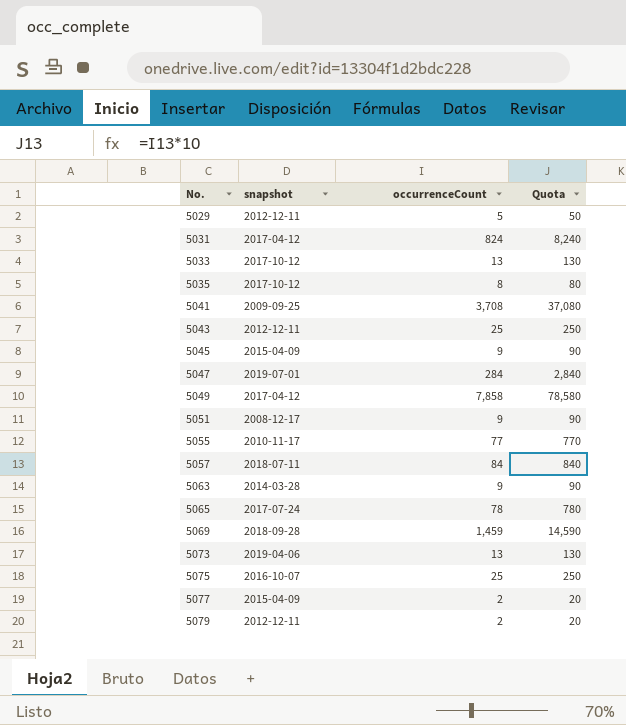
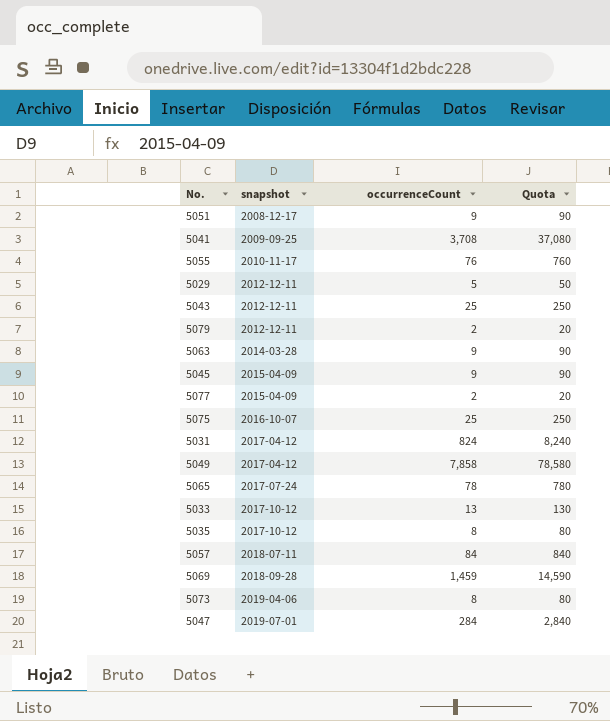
row order: No. ascending -> snapshot ascending
5055 | occurrenceCount: 77 -> 76
5055 | Quota: 770 -> 760
5073 | occurrenceCount: 13 -> 8
5073 | Quota: 130 -> 80

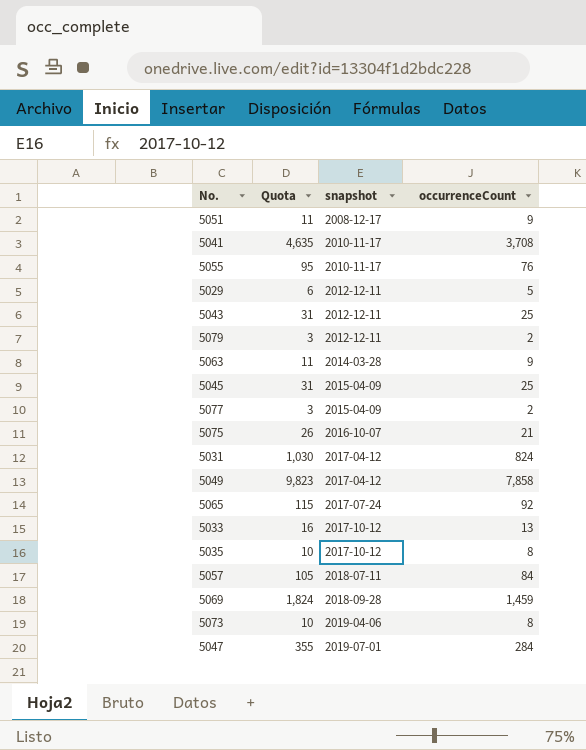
column Quota | formula: [occurrenceCount] * 10 -> [occurrenceCount] * 1.25
column Quota | position: 4 -> 2
5041 | snapshot: 2009-09-25 -> 2010-11-17
5045 | occurrenceCount: 9 -> 25
5075 | occurrenceCount: 25 -> 21
5065 | occurrenceCount: 78 -> 92

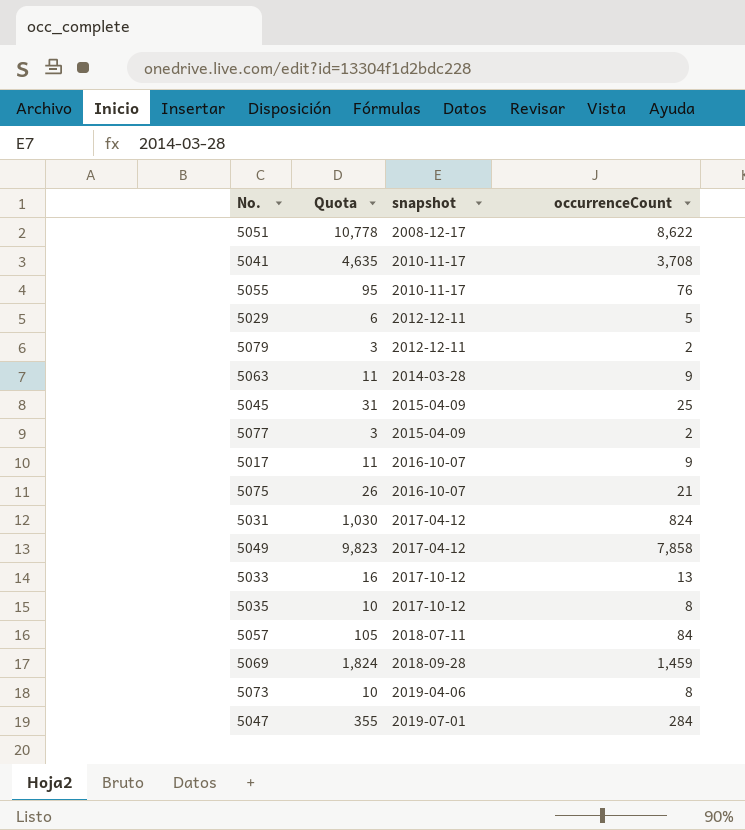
row 5043: 31 | 2012-12-11 | 25 -> none
row 5065: 115 | 2017-07-24 | 92 -> none
5051 | Quota: 11 -> 10,778
5051 | occurrenceCount: 9 -> 8,622
row 5017: none -> 11 | 2016-10-07 | 9

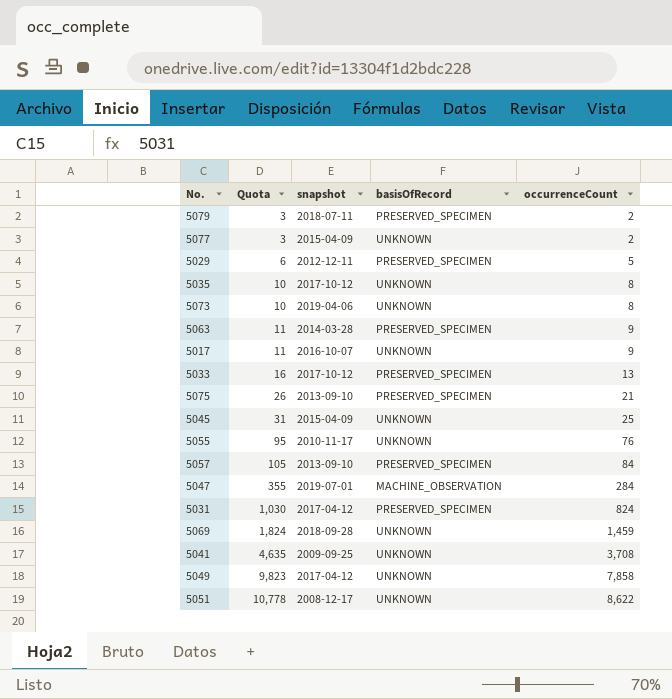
row order: snapshot ascending -> Quota ascending
column basisOfRecord | position: none -> 4
5079 | snapshot: 2012-12-11 -> 2018-07-11
5075 | snapshot: 2016-10-07 -> 2013-09-10
5057 | snapshot: 2018-07-11 -> 2013-09-10
5041 | snapshot: 2010-11-17 -> 2009-09-25

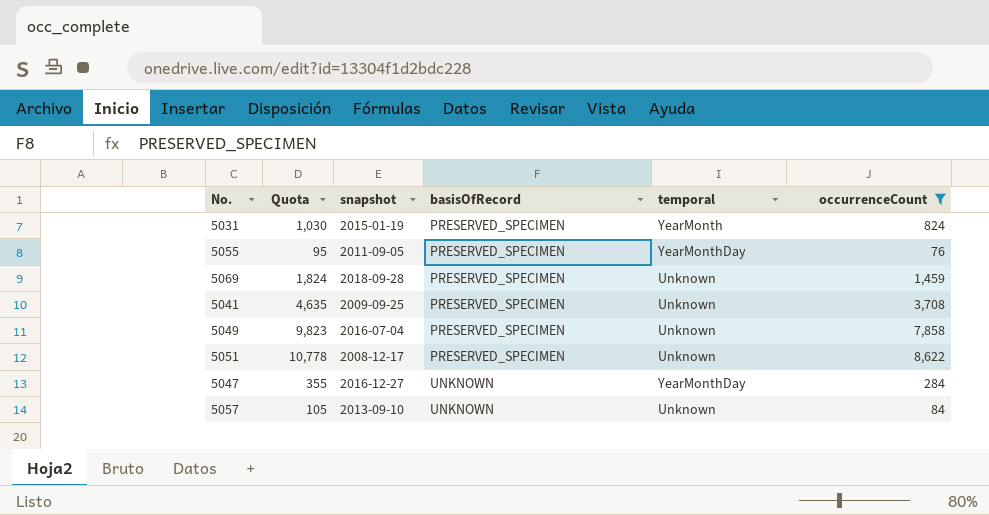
filter: none -> occurrenceCount >= 76
row order: Quota ascending -> basisOfRecord ascending
column temporal | position: none -> 5
5031 | snapshot: 2017-04-12 -> 2015-01-19
5055 | snapshot: 2010-11-17 -> 2011-09-05
5055 | basisOfRecord: UNKNOWN -> PRESERVED_SPECIMEN
5069 | basisOfRecord: UNKNOWN -> PRESERVED_SPECIMEN
5041 | basisOfRecord: UNKNOWN -> PRESERVED_SPECIMEN
5049 | snapshot: 2017-04-12 -> 2016-07-04
5049 | basisOfRecord: UNKNOWN -> PRESERVED_SPECIMEN
5051 | basisOfRecord: UNKNOWN -> PRESERVED_SPECIMEN
5047 | snapshot: 2019-07-01 -> 2016-12-27
5047 | basisOfRecord: MACHINE_OBSERVATION -> UNKNOWN
5057 | basisOfRecord: PRESERVED_SPECIMEN -> UNKNOWN

